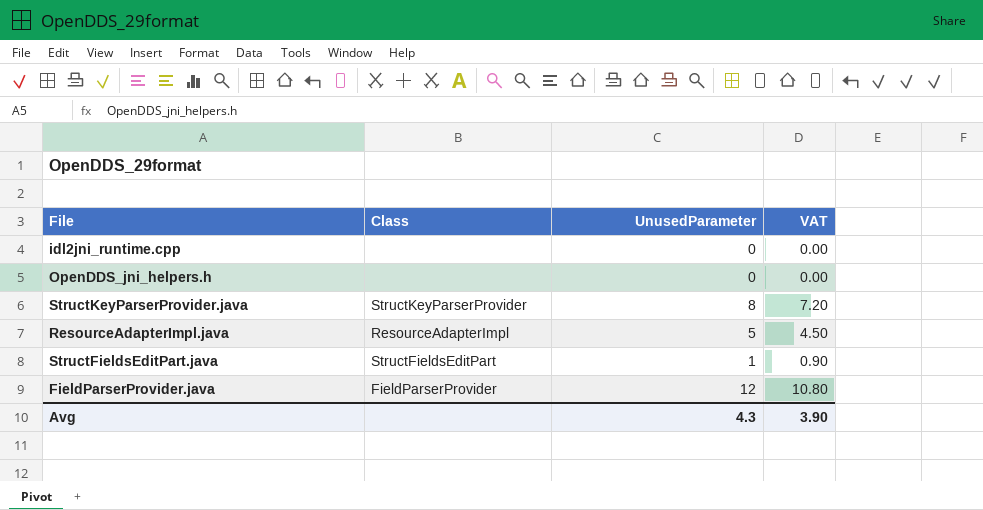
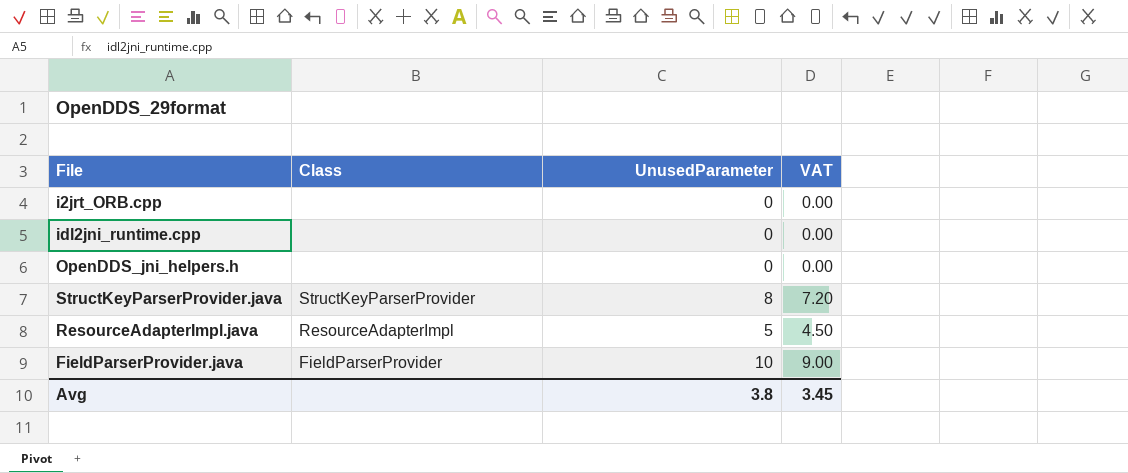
row StructFieldsEditPart.java: StructFieldsEditPart | 1 | 0.90 -> none
row i2jrt_ORB.cpp: none -> none | 0 | 0.00
FieldParserProvider.java | UnusedParameter: 12 -> 10
FieldParserProvider.java | VAT: 10.80 -> 9.00
Avg | UnusedParameter: 4.3 -> 3.8
Avg | VAT: 3.90 -> 3.45

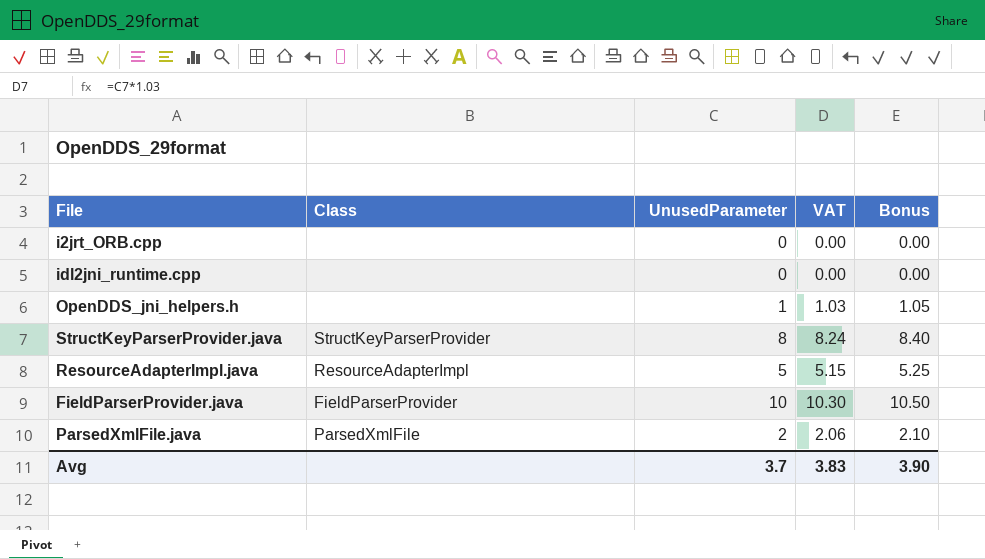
column VAT | formula: [UnusedParameter] * 0.9 -> [UnusedParameter] * 1.03
column Bonus | formula: none -> [UnusedParameter] * 1.05
OpenDDS_jni_helpers.h | UnusedParameter: 0 -> 1
row ParsedXmlFile.java: none -> ParsedXmlFile | 2 | 2.06 | 2.10
Avg | UnusedParameter: 3.8 -> 3.7
Avg | VAT: 3.45 -> 3.83

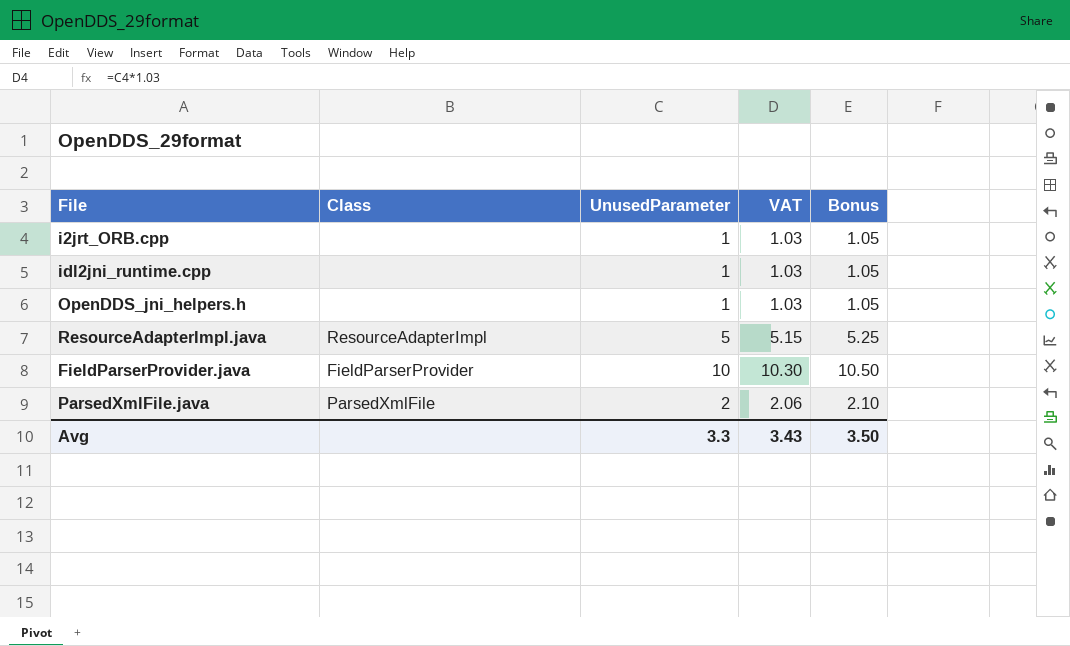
row StructKeyParserProvider.java: StructKeyParserProvider | 8 | 8.24 | 8.40 -> none
i2jrt_ORB.cpp | UnusedParameter: 0 -> 1
i2jrt_ORB.cpp | VAT: 0.00 -> 1.03
i2jrt_ORB.cpp | Bonus: 0.00 -> 1.05
idl2jni_runtime.cpp | UnusedParameter: 0 -> 1
idl2jni_runtime.cpp | VAT: 0.00 -> 1.03
idl2jni_runtime.cpp | Bonus: 0.00 -> 1.05
Avg | UnusedParameter: 3.7 -> 3.3
Avg | VAT: 3.83 -> 3.43
Avg | Bonus: 3.90 -> 3.50

